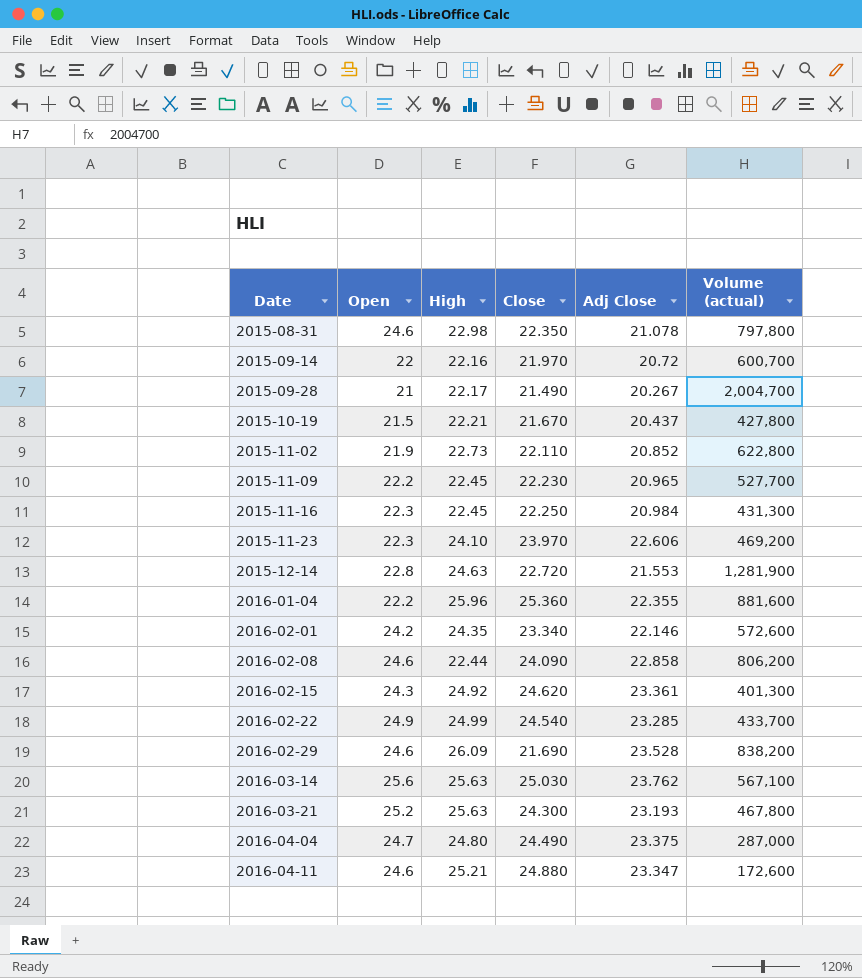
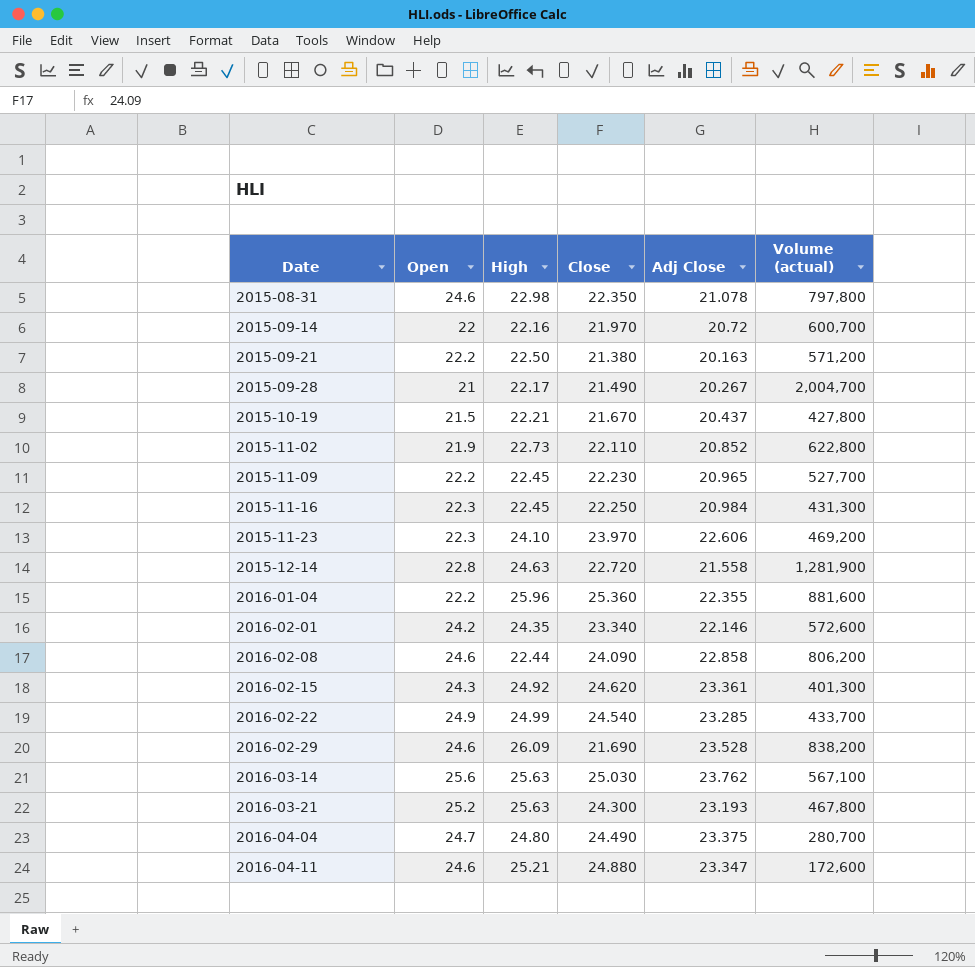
row 2015-09-21: none -> 22.2 | 22.50 | 21.380 | 20.163 | 571,200
2015-12-14 | Adj Close: 21.553 -> 21.558
2016-04-04 | Volume (actual): 287,000 -> 280,700

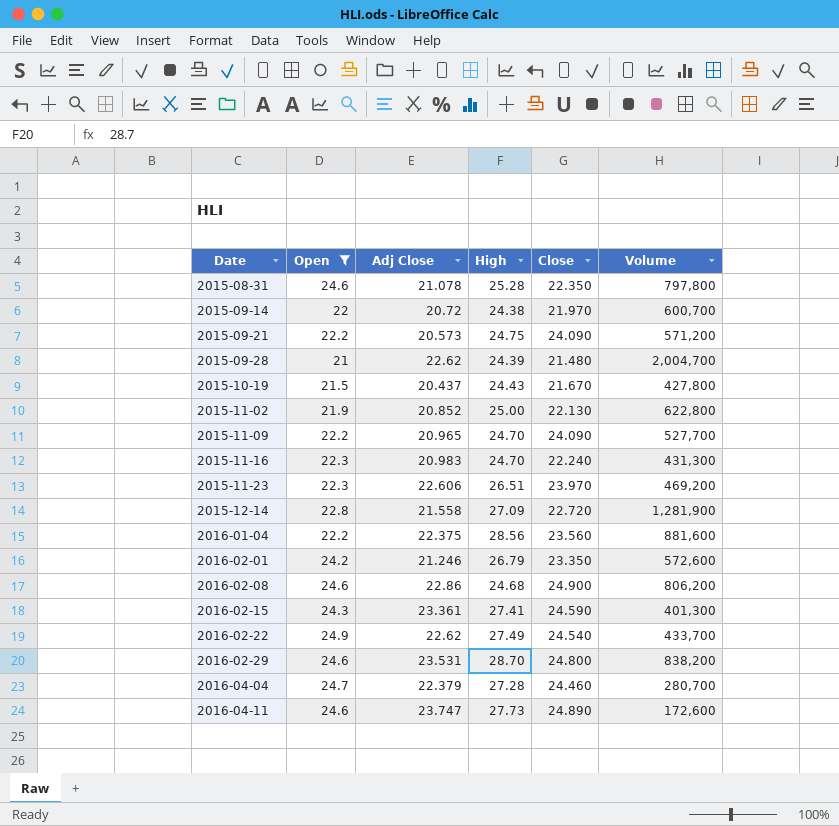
filter: none -> Open <= 24.9
column Adj Close | position: 5 -> 3
column name: Volume (actual) -> Volume
2015-08-31 | High: 22.98 -> 25.28
2015-09-14 | High: 22.16 -> 24.38
2015-09-21 | Adj Close: 20.163 -> 20.573
2015-09-21 | High: 22.50 -> 24.75
2015-09-21 | Close: 21.380 -> 24.090
2015-09-28 | Adj Close: 20.267 -> 22.62
2015-09-28 | High: 22.17 -> 24.39
2015-09-28 | Close: 21.490 -> 21.480
2015-10-19 | High: 22.21 -> 24.43
2015-11-02 | High: 22.73 -> 25.00
2015-11-02 | Close: 22.110 -> 22.130
2015-11-09 | High: 22.45 -> 24.70
2015-11-09 | Close: 22.230 -> 24.090
2015-11-16 | Adj Close: 20.984 -> 20.983
2015-11-16 | High: 22.45 -> 24.70
2015-11-16 | Close: 22.250 -> 22.240
2015-11-23 | High: 24.10 -> 26.51
2015-12-14 | High: 24.63 -> 27.09
2016-01-04 | Adj Close: 22.355 -> 22.375
2016-01-04 | High: 25.96 -> 28.56
2016-01-04 | Close: 25.360 -> 23.560
2016-02-01 | Adj Close: 22.146 -> 21.246
2016-02-01 | High: 24.35 -> 26.79
2016-02-01 | Close: 23.340 -> 23.350
2016-02-08 | Adj Close: 22.858 -> 22.86
2016-02-08 | High: 22.44 -> 24.68
2016-02-08 | Close: 24.090 -> 24.900
2016-02-15 | High: 24.92 -> 27.41
2016-02-15 | Close: 24.620 -> 24.590
2016-02-22 | Adj Close: 23.285 -> 22.62
2016-02-22 | High: 24.99 -> 27.49
2016-02-29 | Adj Close: 23.528 -> 23.531
2016-02-29 | High: 26.09 -> 28.70
2016-02-29 | Close: 21.690 -> 24.800
2016-04-04 | Adj Close: 23.375 -> 22.379
2016-04-04 | High: 24.80 -> 27.28
2016-04-04 | Close: 24.490 -> 24.460
2016-04-11 | Adj Close: 23.347 -> 23.747
2016-04-11 | High: 25.21 -> 27.73
2016-04-11 | Close: 24.880 -> 24.890

